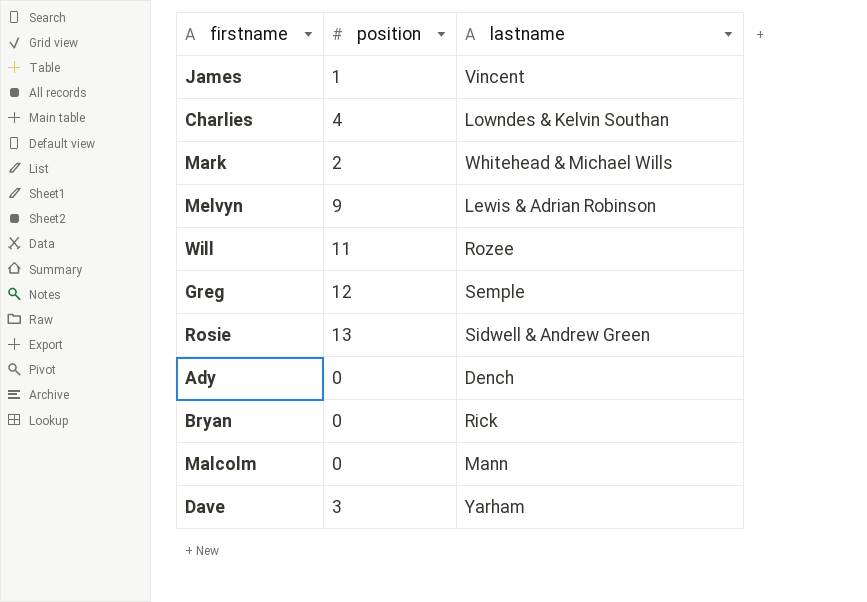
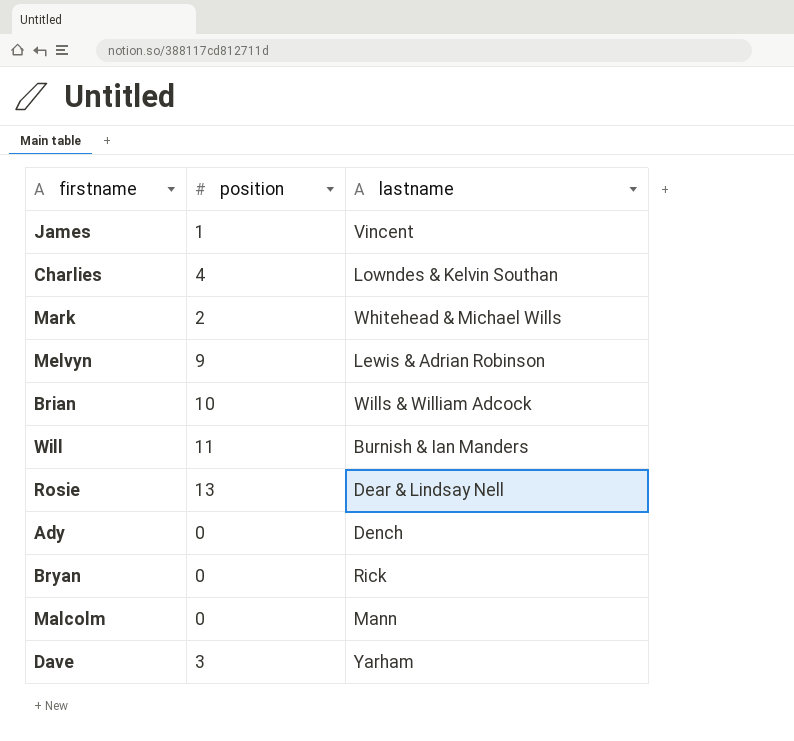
row Greg: 12 | Semple -> none
row Brian: none -> 10 | Wills & William Adcock
Will | lastname: Rozee -> Burnish & Ian Manders
Rosie | lastname: Sidwell & Andrew Green -> Dear & Lindsay Nell

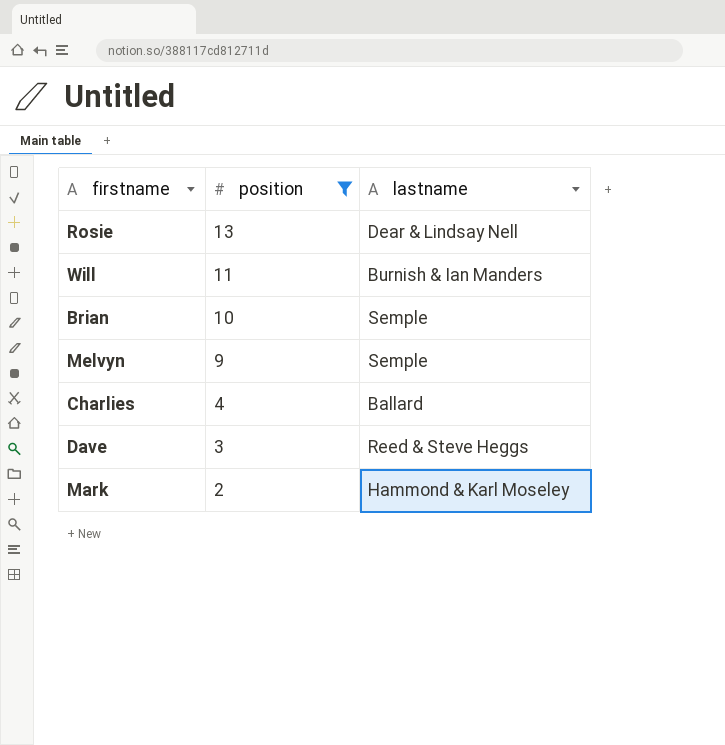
filter: none -> position >= 2
row order: none -> position descending
Brian | lastname: Wills & William Adcock -> Semple
Melvyn | lastname: Lewis & Adrian Robinson -> Semple
Charlies | lastname: Lowndes & Kelvin Southan -> Ballard
Dave | lastname: Yarham -> Reed & Steve Heggs
Mark | lastname: Whitehead & Michael Wills -> Hammond & Karl Moseley

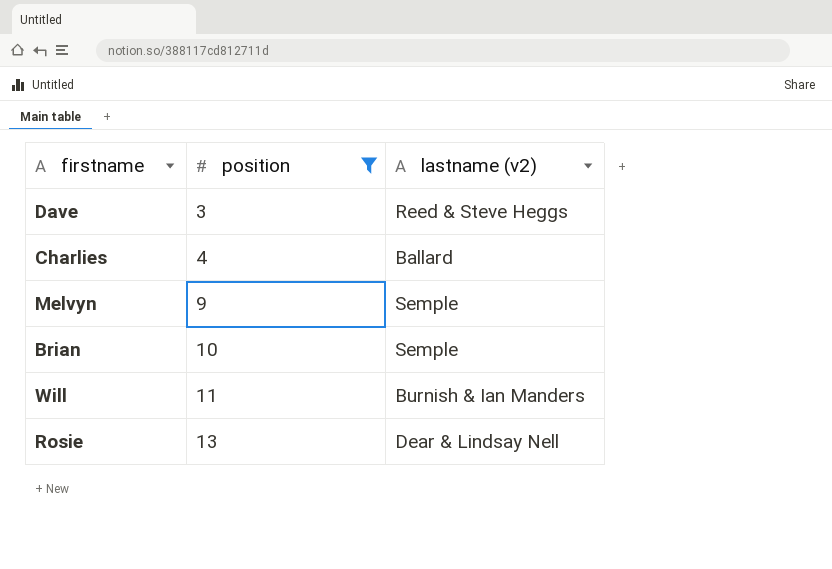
row order: position descending -> position ascending
column name: lastname -> lastname (v2)
row Mark: 2 | Hammond & Karl Moseley -> none

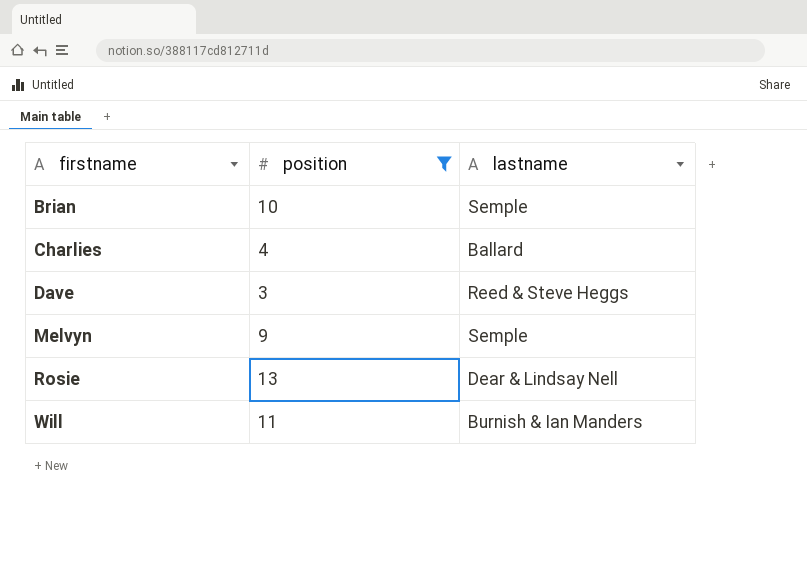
row order: position ascending -> firstname ascending
column name: lastname (v2) -> lastname

